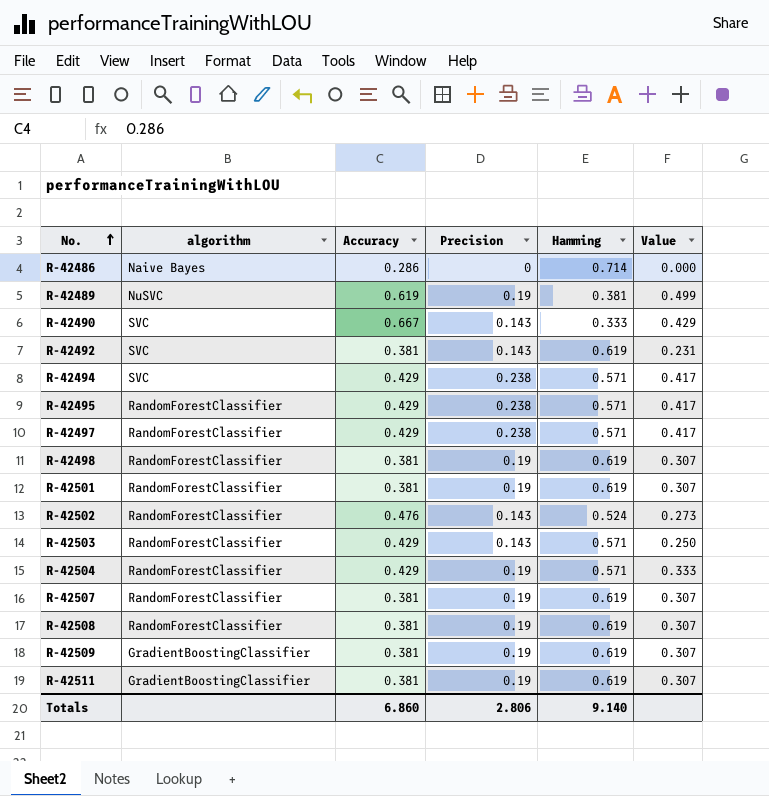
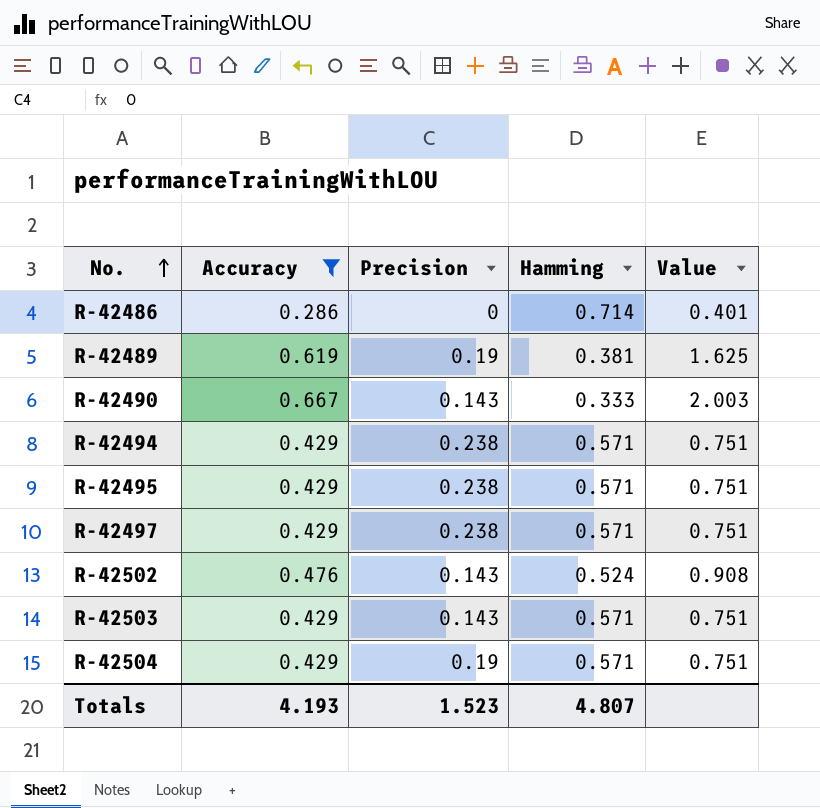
filter: none -> Accuracy != 0.381
column algorithm | position: 2 -> none
column Value | formula: [Precision] / [Hamming] -> [Accuracy] / [Hamming]
Totals | Accuracy: 6.860 -> 4.193
Totals | Precision: 2.806 -> 1.523
Totals | Hamming: 9.140 -> 4.807

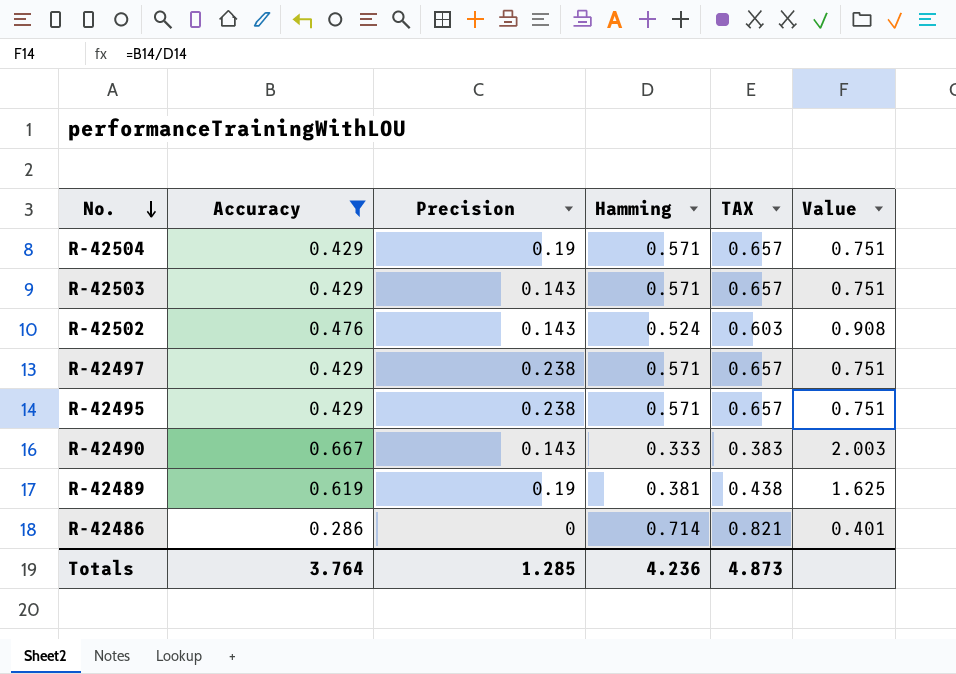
row order: No. ascending -> No. descending
column TAX | formula: none -> [Hamming] * 1.15
row R-42494: 0.429 | 0.238 | 0.571 | 0.751 -> none
Totals | Accuracy: 4.193 -> 3.764
Totals | Precision: 1.523 -> 1.285
Totals | Hamming: 4.807 -> 4.236

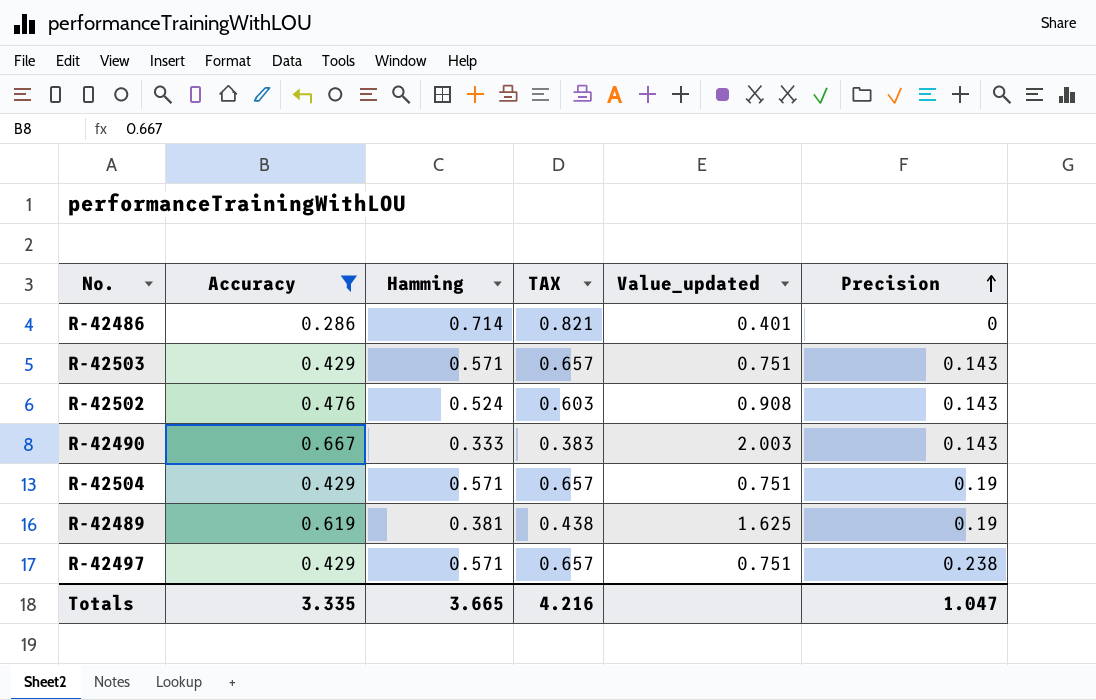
row order: No. descending -> Precision ascending
column name: Value -> Value_updated
column Precision | position: 3 -> 6
row R-42495: 0.429 | 0.238 | 0.571 | 0.657 | 0.751 -> none
Totals | Accuracy: 3.764 -> 3.335
Totals | Hamming: 4.236 -> 3.665
Totals | TAX: 4.873 -> 4.216
Totals | Precision: 1.285 -> 1.047

